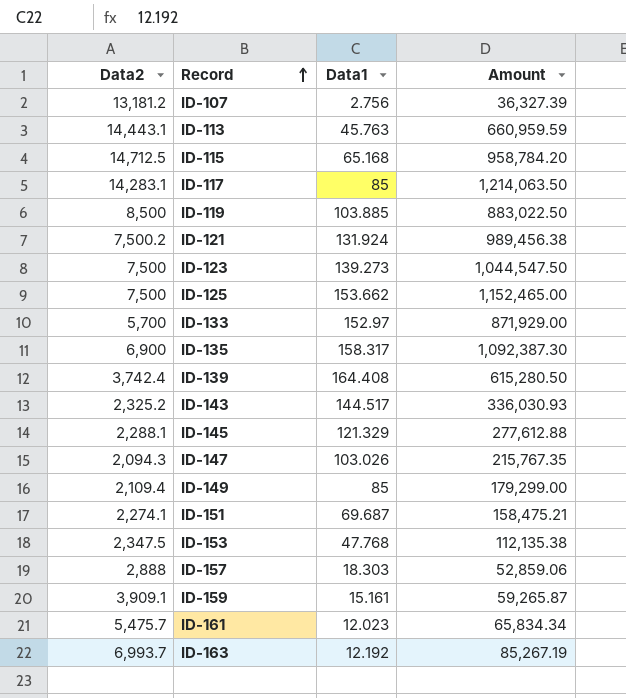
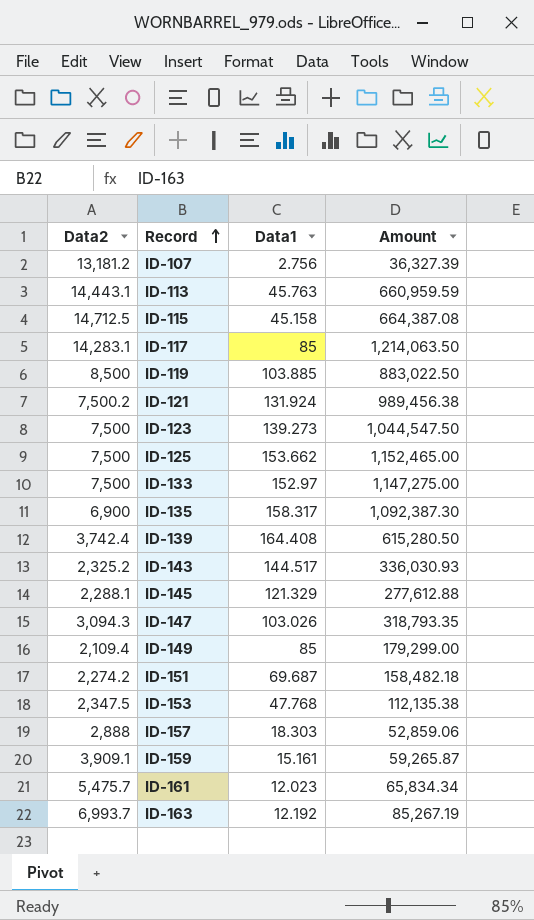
ID-115 | Data1: 65.168 -> 45.158
ID-115 | Amount: 958,784.20 -> 664,387.08
ID-133 | Data2: 5,700 -> 7,500
ID-133 | Amount: 871,929.00 -> 1,147,275.00
ID-147 | Data2: 2,094.3 -> 3,094.3
ID-147 | Amount: 215,767.35 -> 318,793.35
ID-151 | Data2: 2,274.1 -> 2,274.2
ID-151 | Amount: 158,475.21 -> 158,482.18

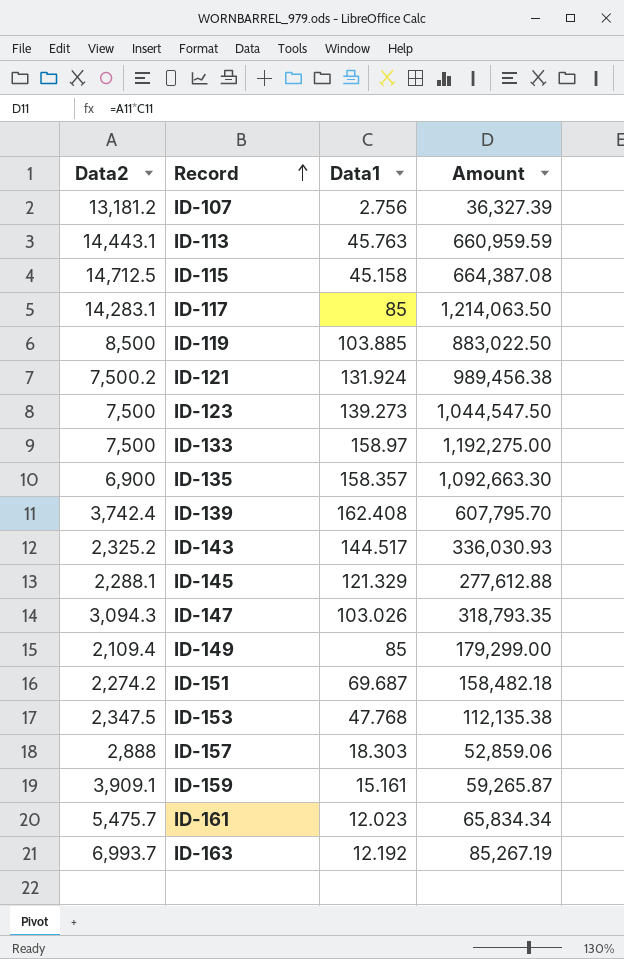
row ID-125: 7,500 | 153.662 | 1,152,465.00 -> none
ID-133 | Data1: 152.97 -> 158.97
ID-133 | Amount: 1,147,275.00 -> 1,192,275.00
ID-135 | Data1: 158.317 -> 158.357
ID-135 | Amount: 1,092,387.30 -> 1,092,663.30
ID-139 | Data1: 164.408 -> 162.408
ID-139 | Amount: 615,280.50 -> 607,795.70

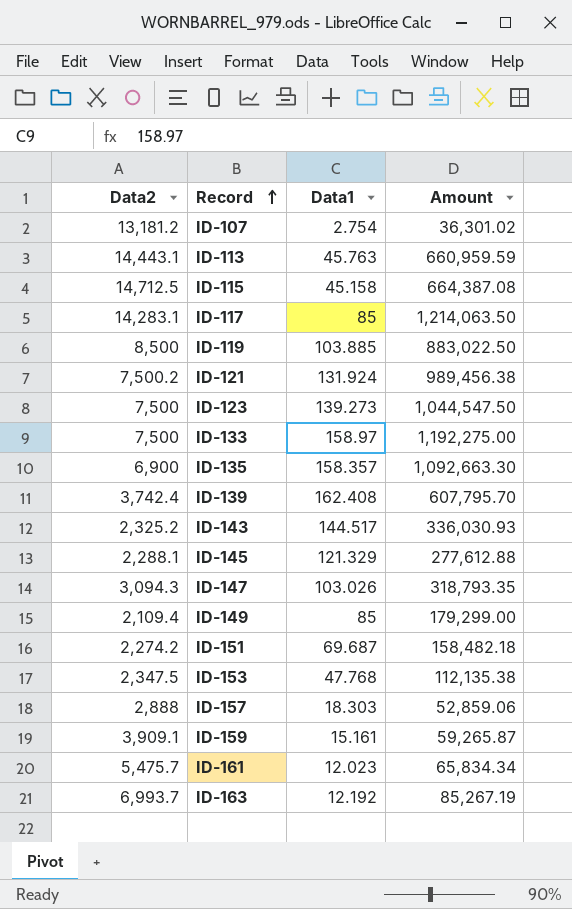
ID-107 | Data1: 2.756 -> 2.754
ID-107 | Amount: 36,327.39 -> 36,301.02

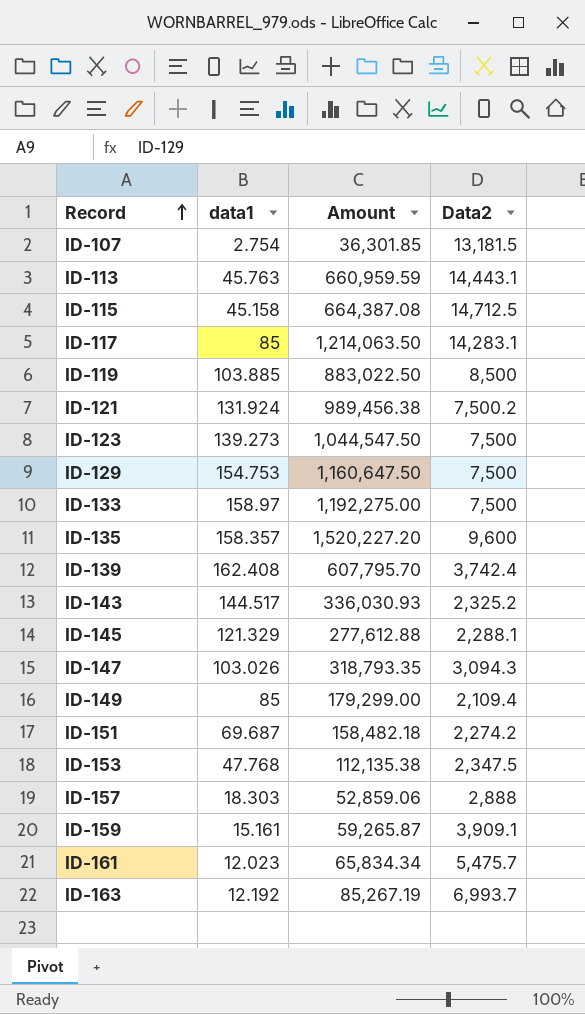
column name: Data1 -> data1
column Data2 | position: 1 -> 4
ID-107 | Amount: 36,301.02 -> 36,301.85
ID-107 | Data2: 13,181.2 -> 13,181.5
row ID-129: none -> 154.753 | 1,160,647.50 | 7,500
ID-135 | Amount: 1,092,663.30 -> 1,520,227.20
ID-135 | Data2: 6,900 -> 9,600

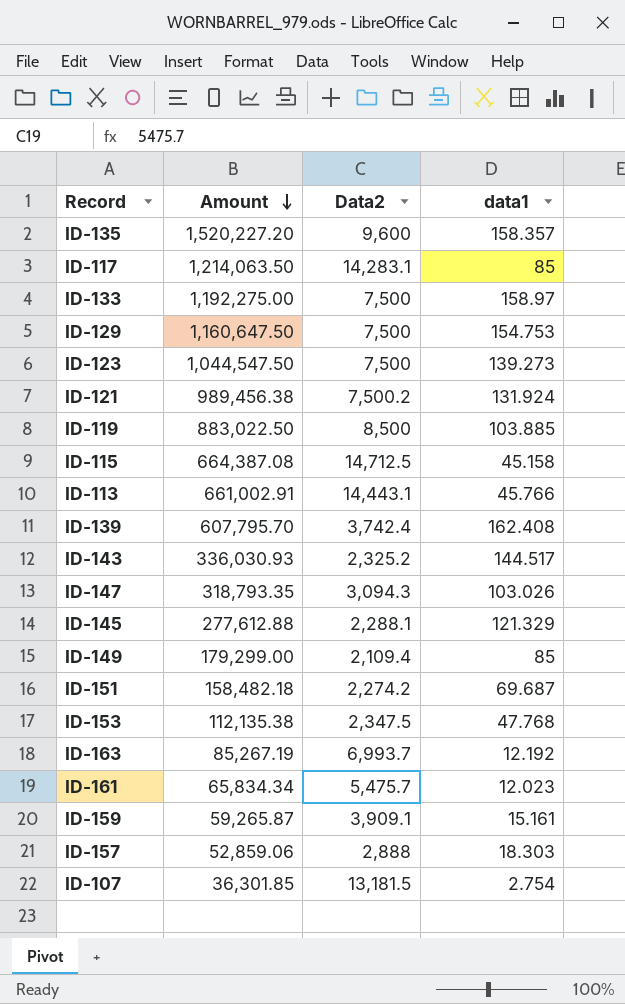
row order: Record ascending -> Amount descending
column data1 | position: 2 -> 4
ID-113 | Amount: 660,959.59 -> 661,002.91
ID-113 | data1: 45.763 -> 45.766

